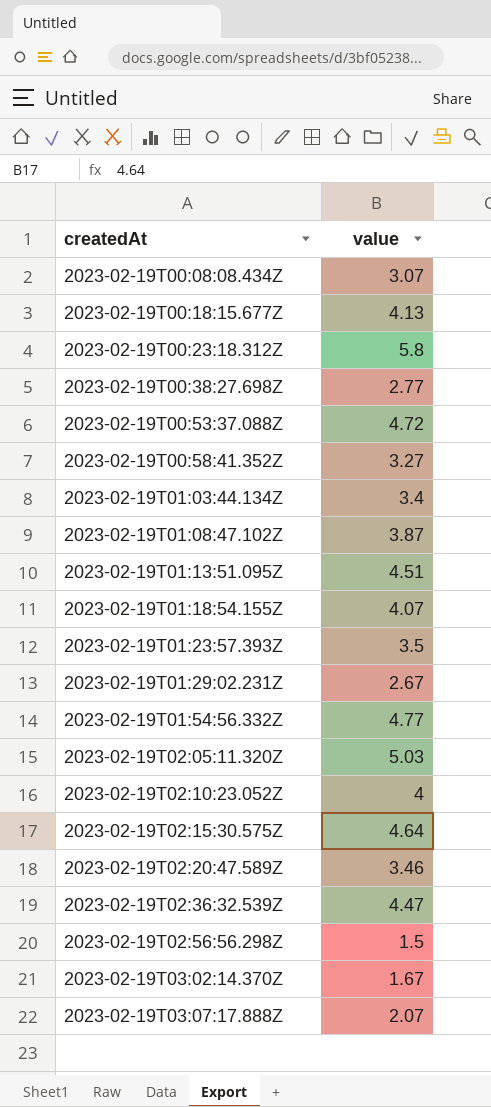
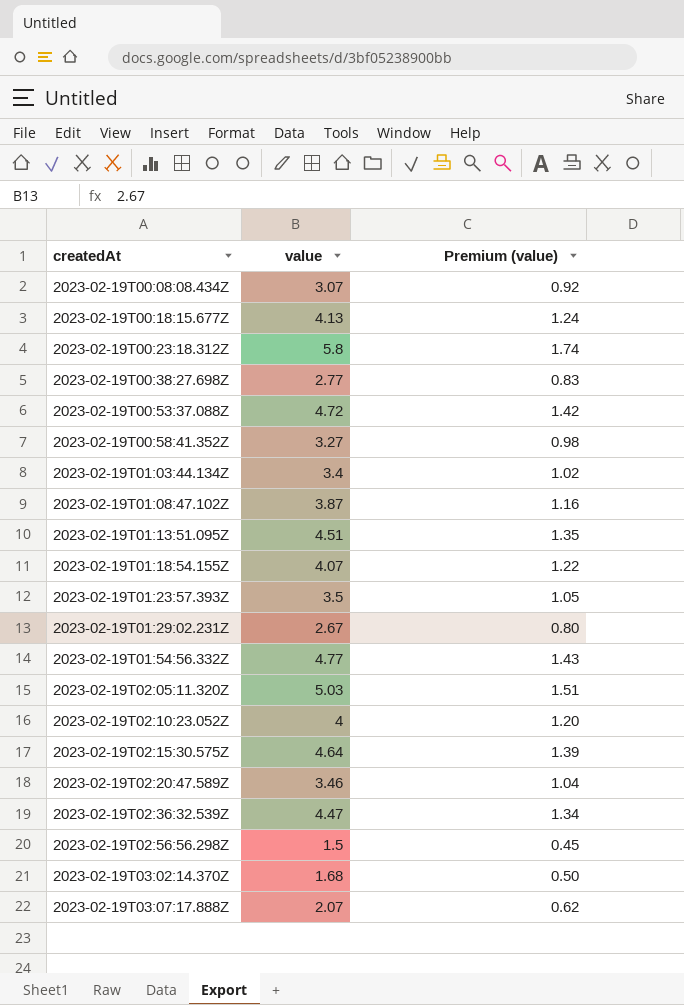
column Premium (value) | formula: none -> [value] * 0.3
2023-02-19T03:02:14.370Z | value: 1.67 -> 1.68

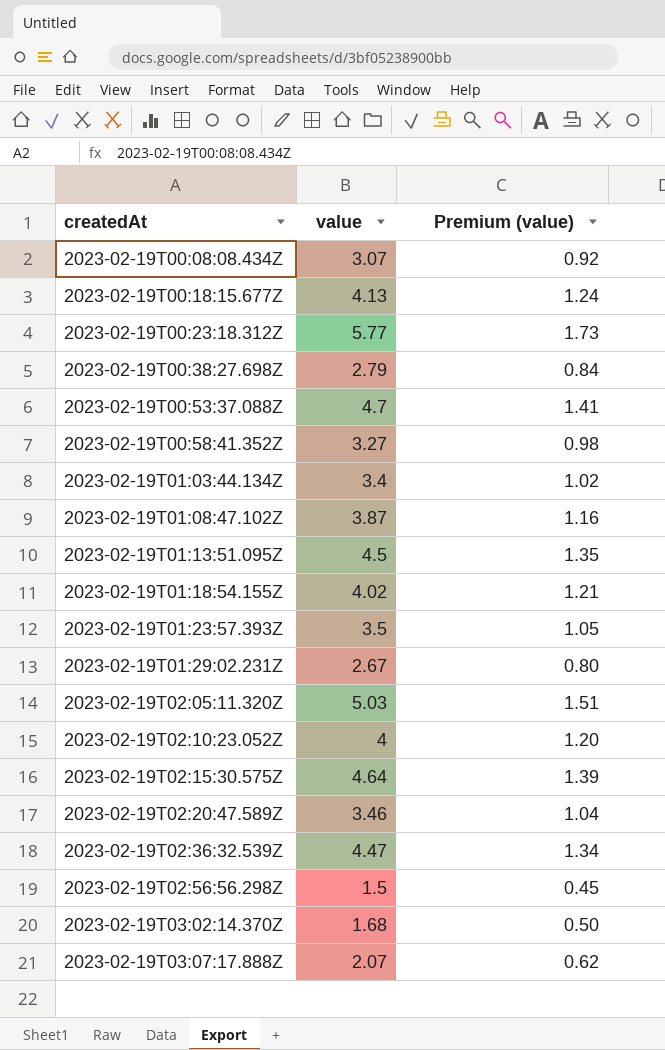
row 2023-02-19T01:54:56.332Z: 4.77 | 1.43 -> none
2023-02-19T00:23:18.312Z | value: 5.8 -> 5.77
2023-02-19T00:23:18.312Z | Premium (value): 1.74 -> 1.73
2023-02-19T00:38:27.698Z | value: 2.77 -> 2.79
2023-02-19T00:38:27.698Z | Premium (value): 0.83 -> 0.84
2023-02-19T00:53:37.088Z | value: 4.72 -> 4.7
2023-02-19T00:53:37.088Z | Premium (value): 1.42 -> 1.41
2023-02-19T01:13:51.095Z | value: 4.51 -> 4.5
2023-02-19T01:18:54.155Z | value: 4.07 -> 4.02
2023-02-19T01:18:54.155Z | Premium (value): 1.22 -> 1.21

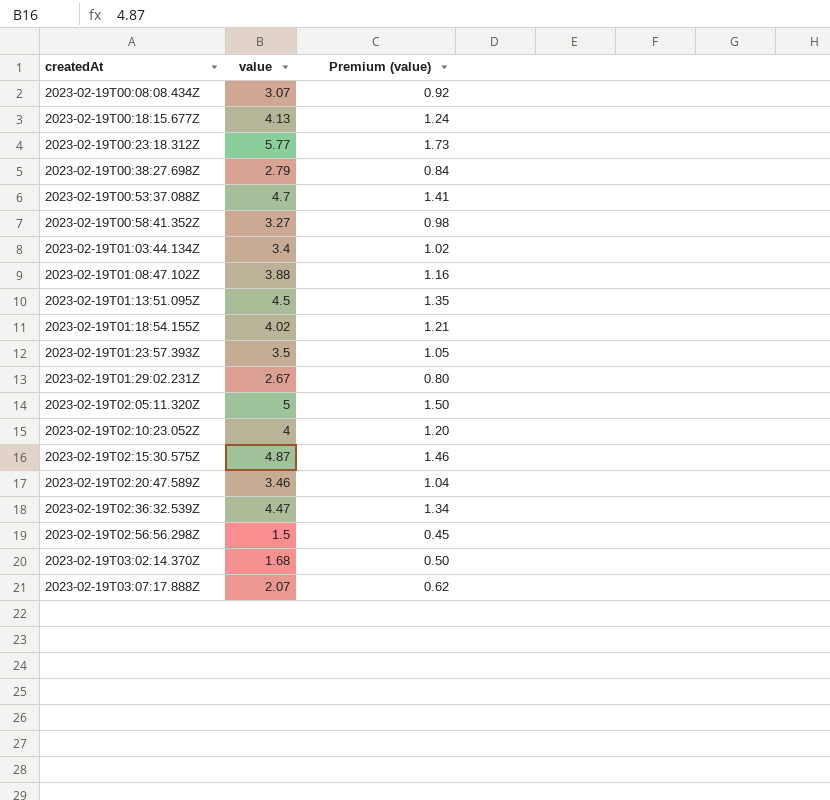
2023-02-19T01:08:47.102Z | value: 3.87 -> 3.88
2023-02-19T02:05:11.320Z | value: 5.03 -> 5
2023-02-19T02:05:11.320Z | Premium (value): 1.51 -> 1.50
2023-02-19T02:15:30.575Z | value: 4.64 -> 4.87
2023-02-19T02:15:30.575Z | Premium (value): 1.39 -> 1.46

